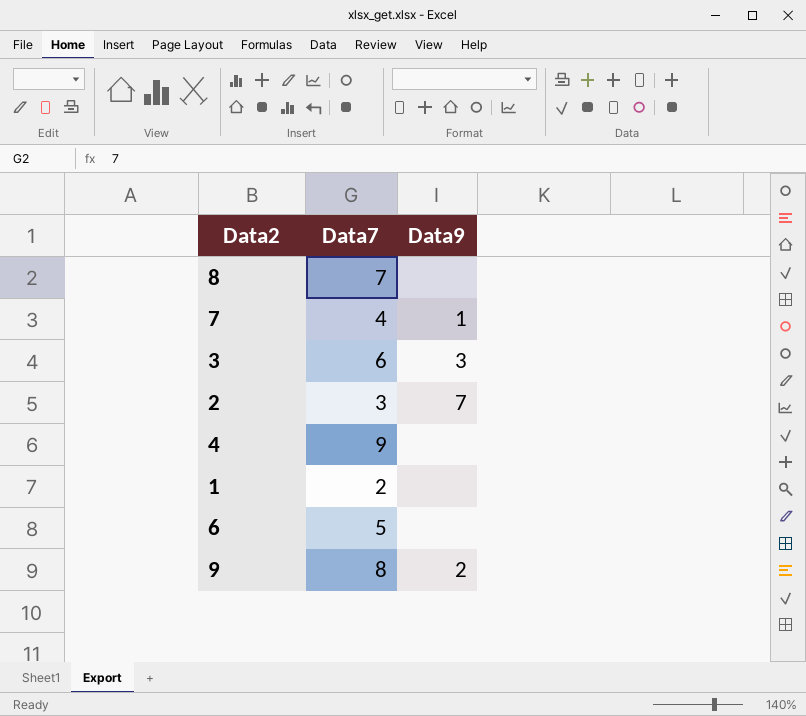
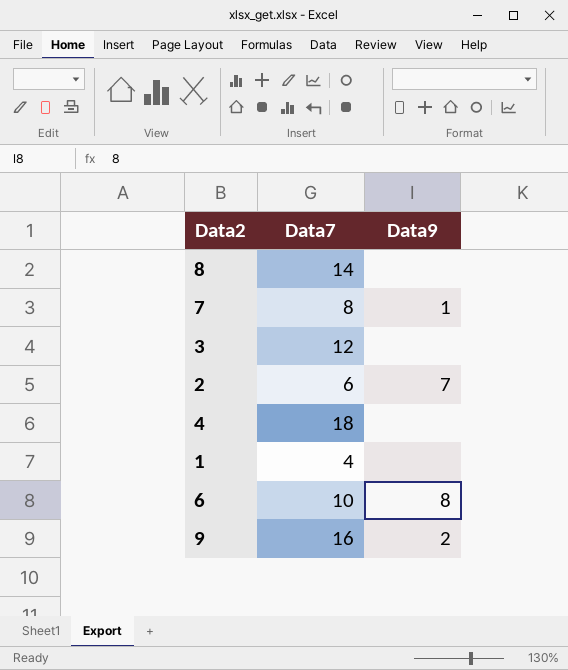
8 | Data7: 7 -> 14
7 | Data7: 4 -> 8
3 | Data7: 6 -> 12
3 | Data9: 3 -> none
2 | Data7: 3 -> 6
4 | Data7: 9 -> 18
1 | Data7: 2 -> 4
6 | Data7: 5 -> 10
6 | Data9: none -> 8
9 | Data7: 8 -> 16

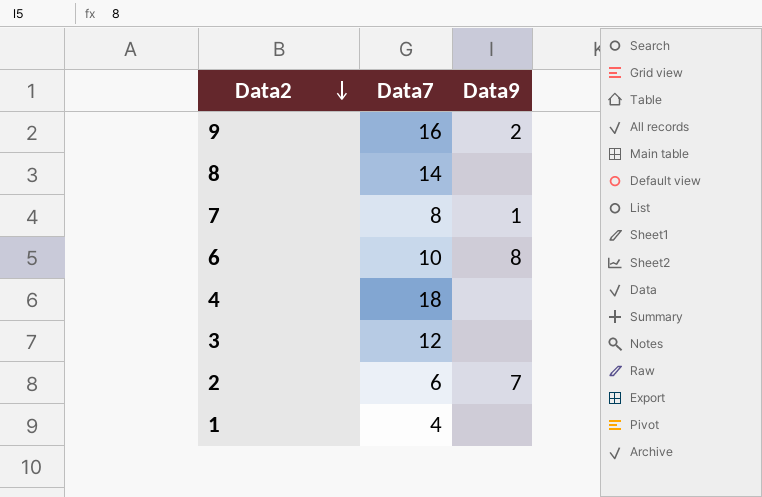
row order: none -> Data2 descending

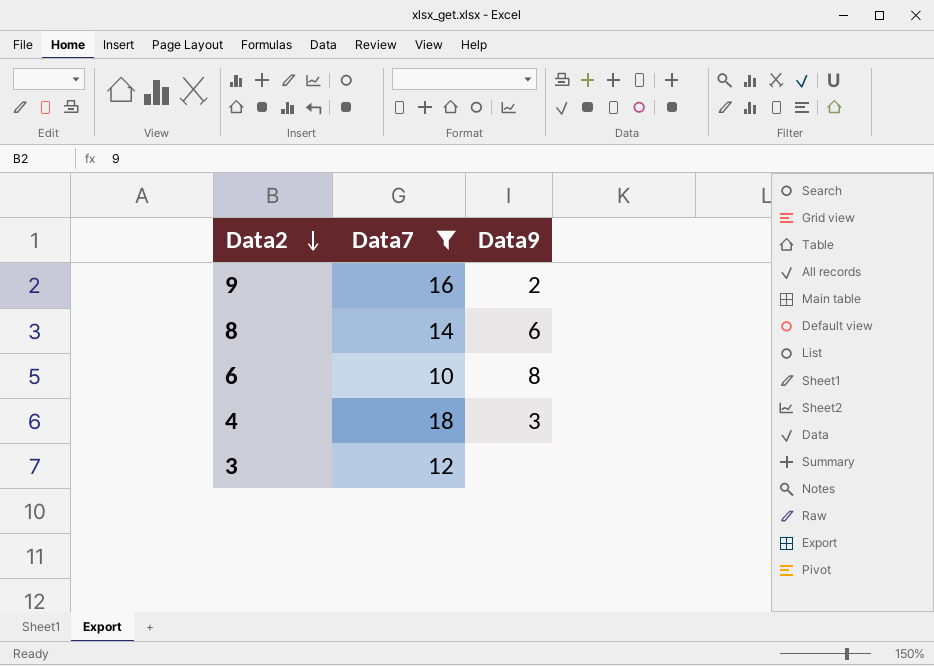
filter: none -> Data7 >= 10
8 | Data9: none -> 6
4 | Data9: none -> 3

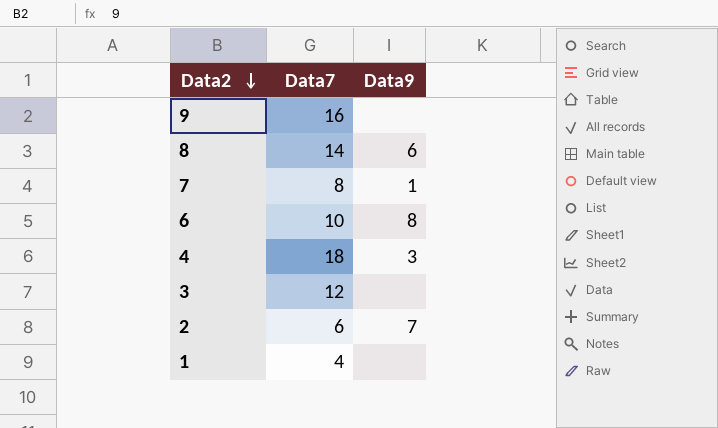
filter: Data7 >= 10 -> none
9 | Data9: 2 -> none

